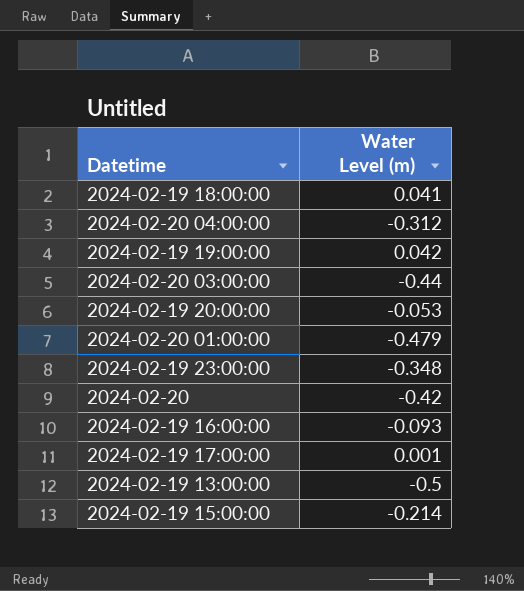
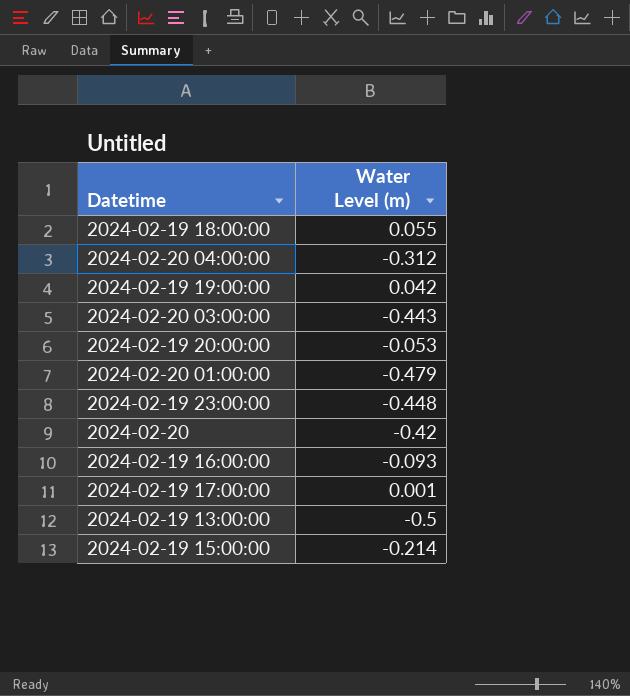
2024-02-19 18:00:00 | Water Level (m): 0.041 -> 0.055
2024-02-20 03:00:00 | Water Level (m): -0.44 -> -0.443
2024-02-19 23:00:00 | Water Level (m): -0.348 -> -0.448

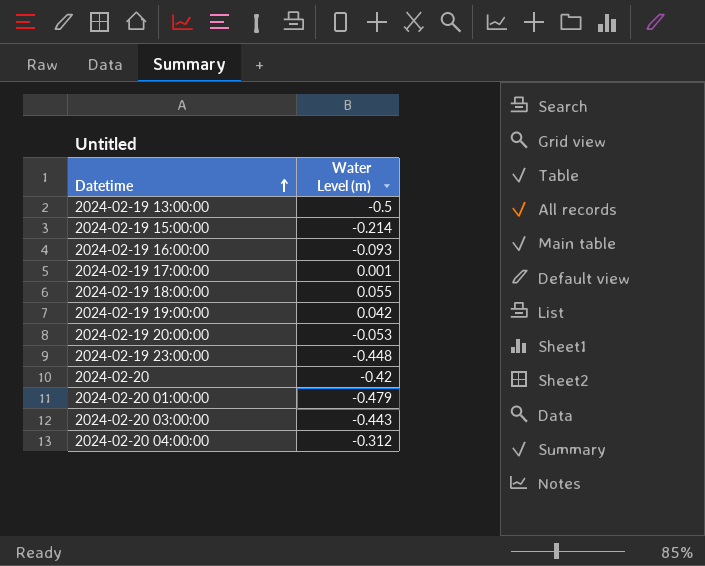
row order: none -> Datetime ascending

